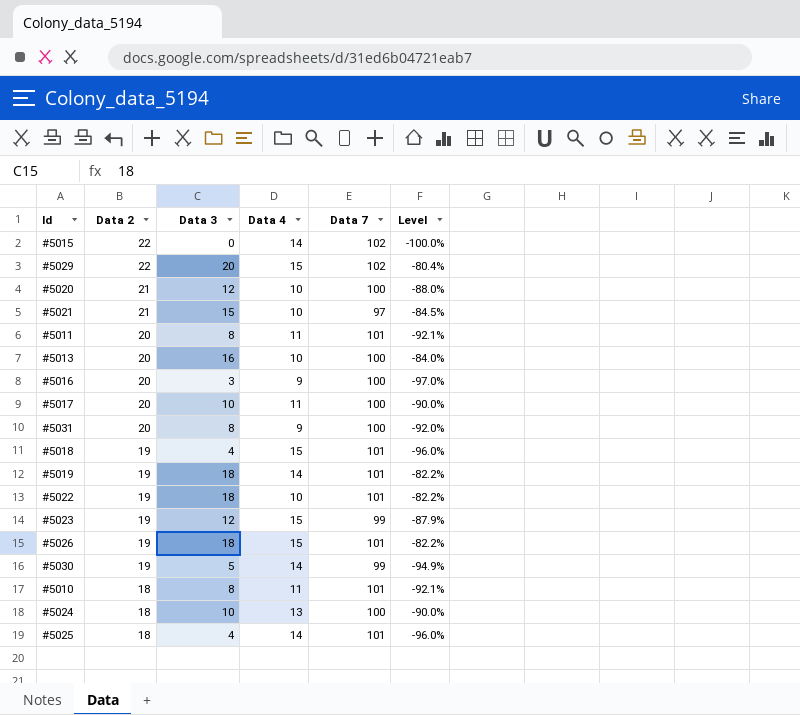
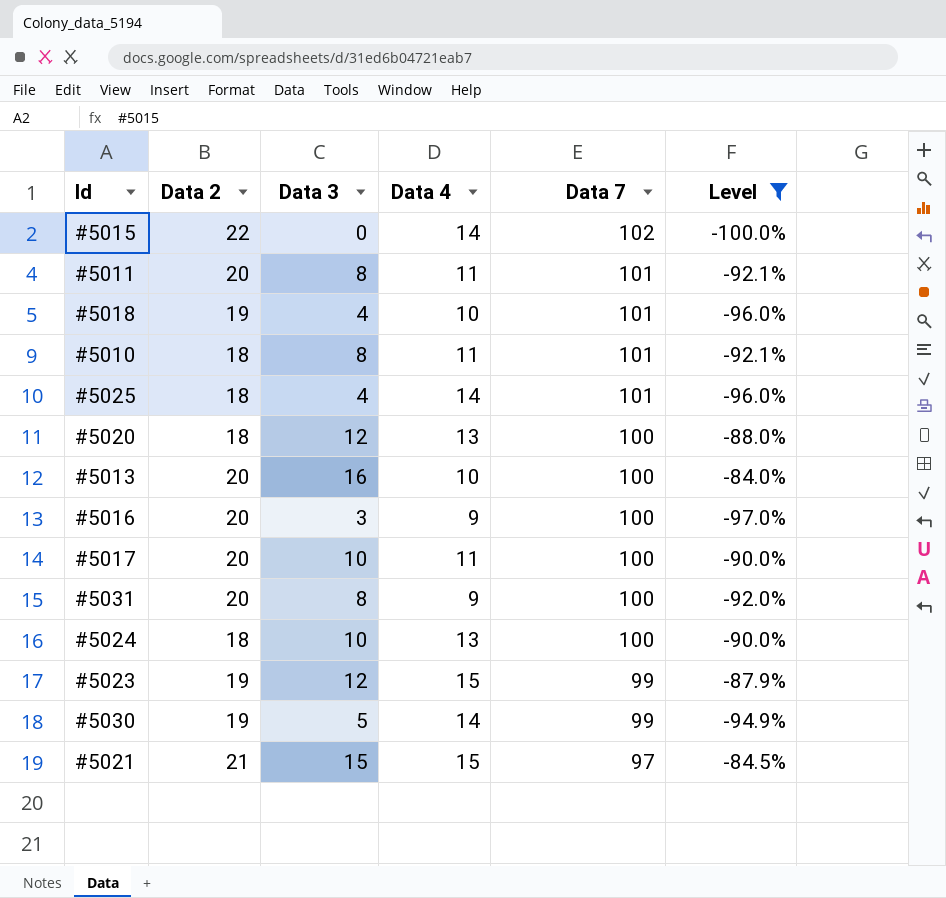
filter: none -> Level <= -84.0%
row order: Data 2 descending -> Data 7 descending
#5018 | Data 4: 15 -> 10
#5020 | Data 2: 21 -> 18
#5020 | Data 4: 10 -> 13
#5021 | Data 4: 10 -> 15

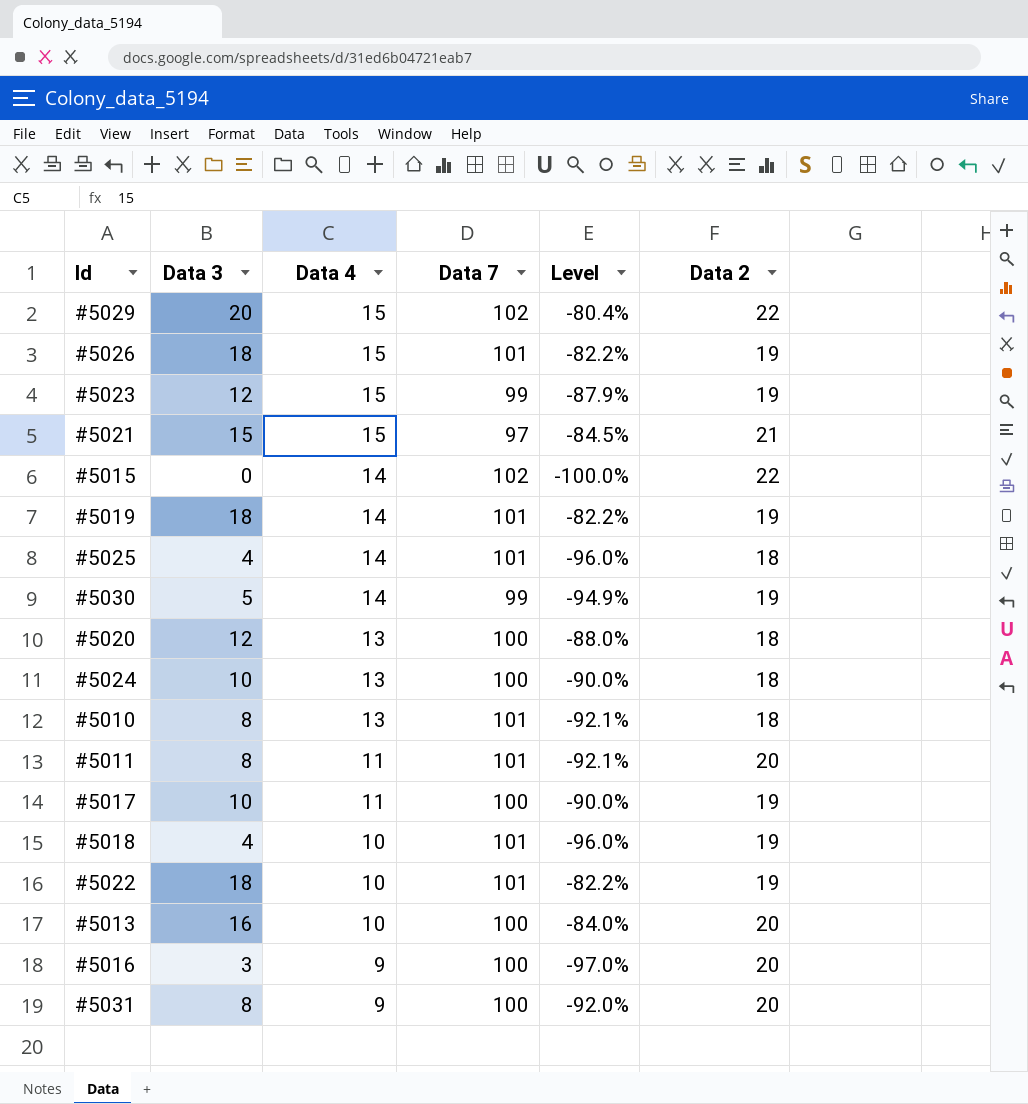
filter: Level <= -84.0% -> none
row order: Data 7 descending -> Data 4 descending
column Data 2 | position: 2 -> 6
#5010 | Data 4: 11 -> 13
#5017 | Data 2: 20 -> 19

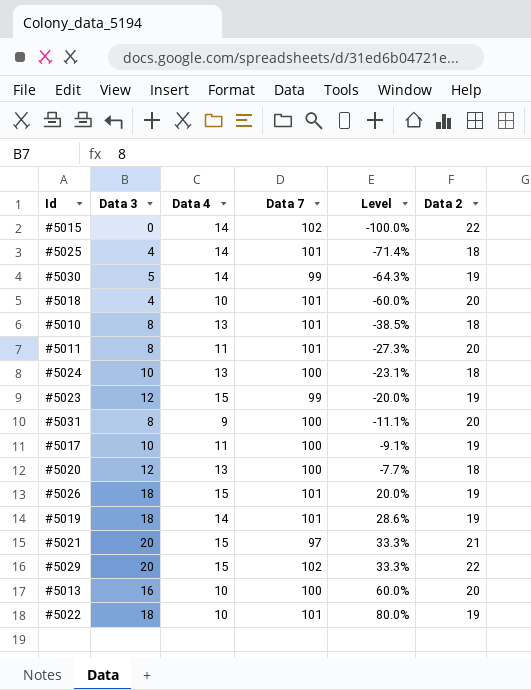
row order: Data 4 descending -> Level ascending
column Level | formula: ([Data 3] - [Data 7]) / [Data 7] -> ([Data 3] - [Data 4]) / [Data 4]
row #5016: 3 | 9 | 100 | -97.0% | 20 -> none
#5018 | Data 2: 19 -> 20
#5021 | Data 3: 15 -> 20

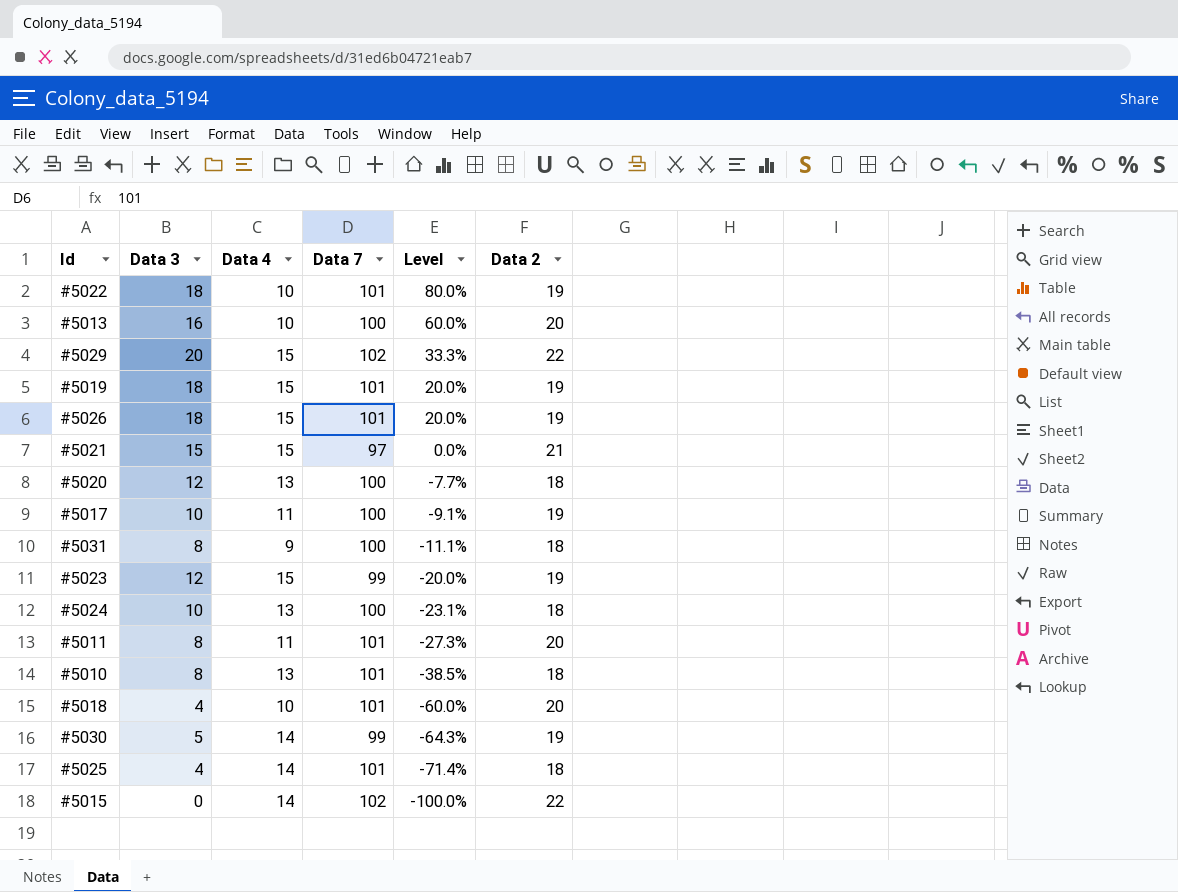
row order: Level ascending -> Level descending
#5019 | Data 4: 14 -> 15
#5019 | Level: 28.6% -> 20.0%
#5021 | Data 3: 20 -> 15
#5021 | Level: 33.3% -> 0.0%
#5031 | Data 2: 20 -> 18

